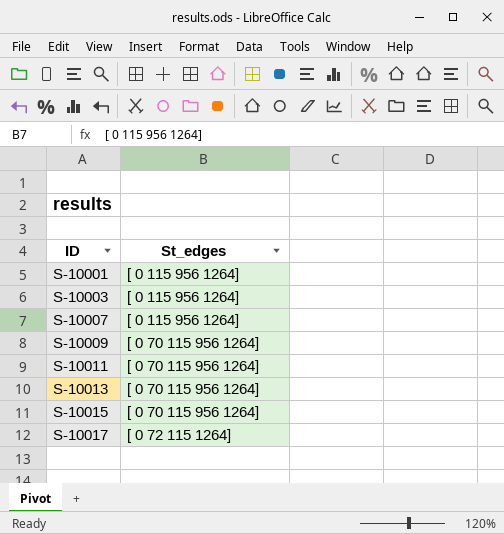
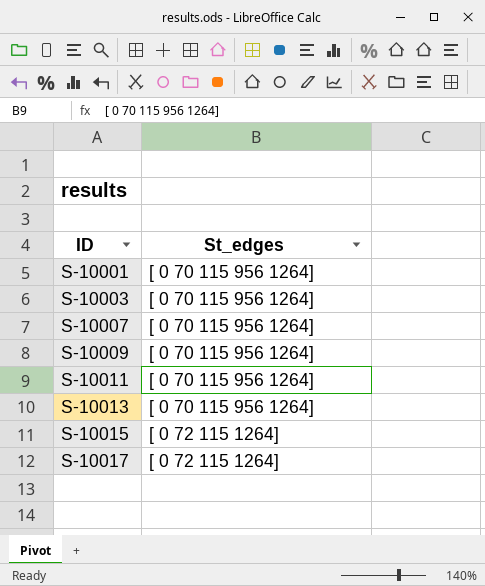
S-10001 | St_edges: [ 0 115 956 1264] -> [ 0 70 115 956 1264]
S-10003 | St_edges: [ 0 115 956 1264] -> [ 0 70 115 956 1264]
S-10007 | St_edges: [ 0 115 956 1264] -> [ 0 70 115 956 1264]
S-10015 | St_edges: [ 0 70 115 956 1264] -> [ 0 72 115 1264]

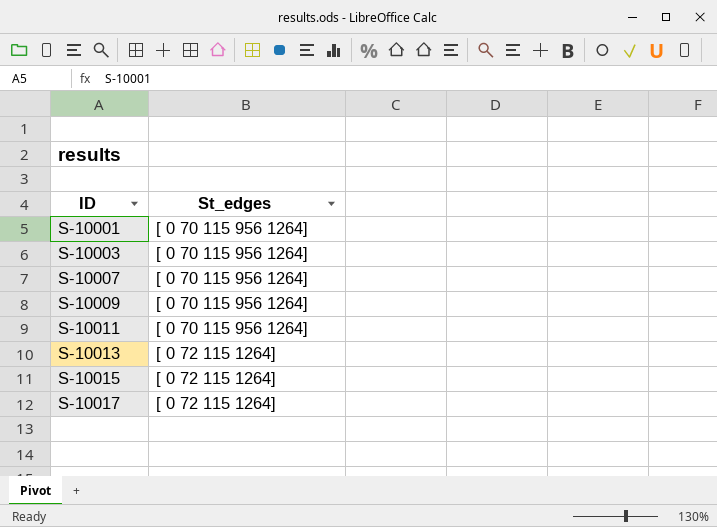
S-10013 | St_edges: [ 0 70 115 956 1264] -> [ 0 72 115 1264]

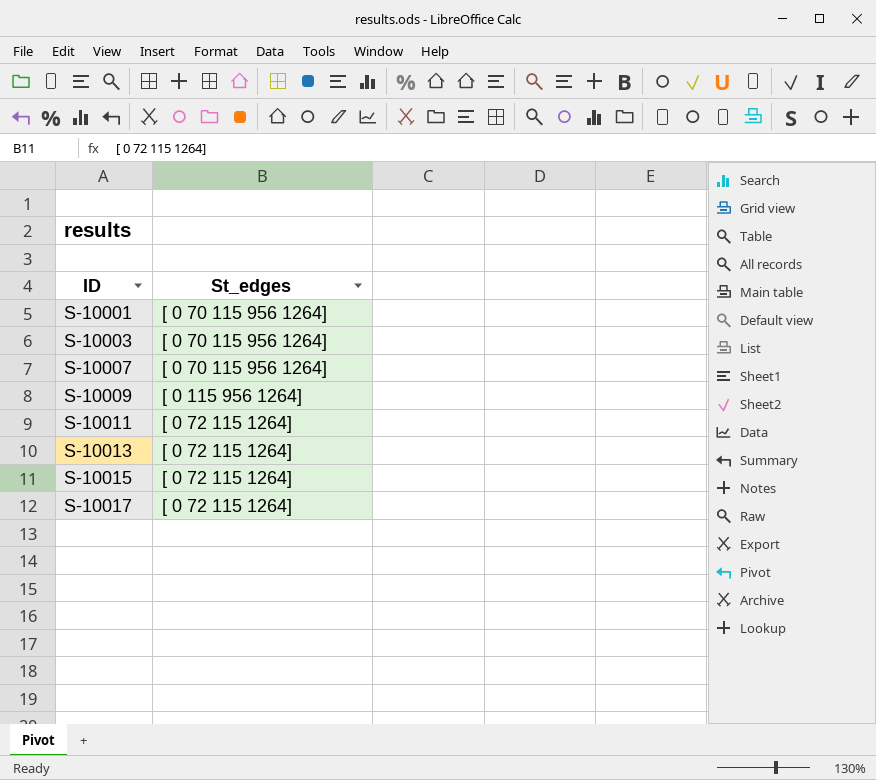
S-10009 | St_edges: [ 0 70 115 956 1264] -> [ 0 115 956 1264]
S-10011 | St_edges: [ 0 70 115 956 1264] -> [ 0 72 115 1264]

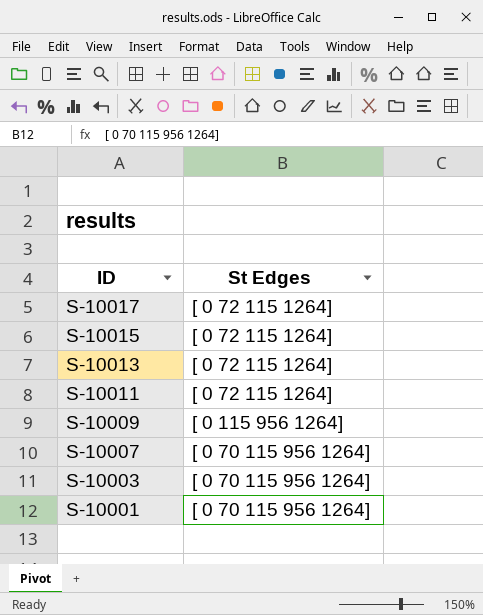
row order: ID ascending -> ID descending
column name: St_edges -> St Edges

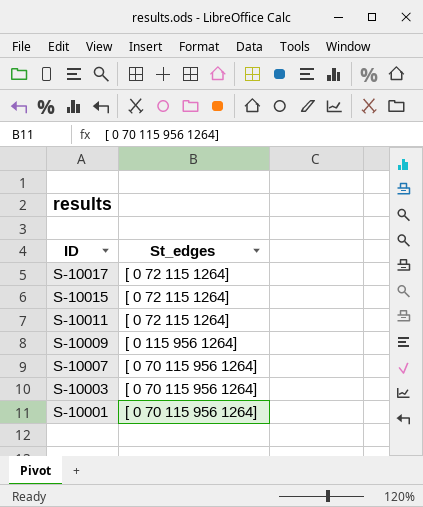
column name: St Edges -> St_edges
row S-10013: [ 0 72 115 1264] -> none

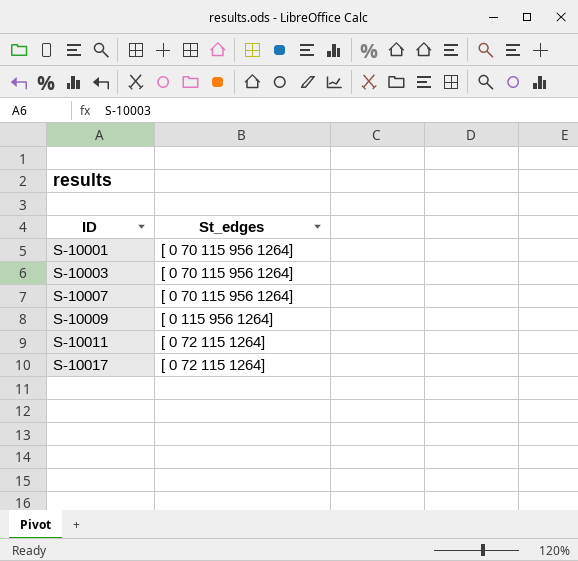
row order: ID descending -> ID ascending
row S-10015: [ 0 72 115 1264] -> none

